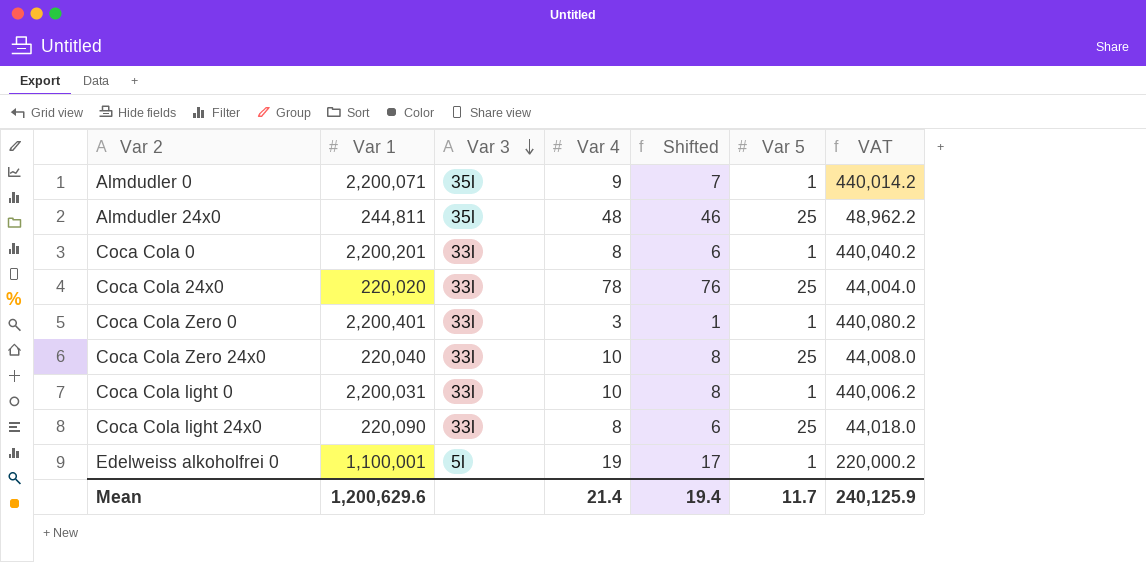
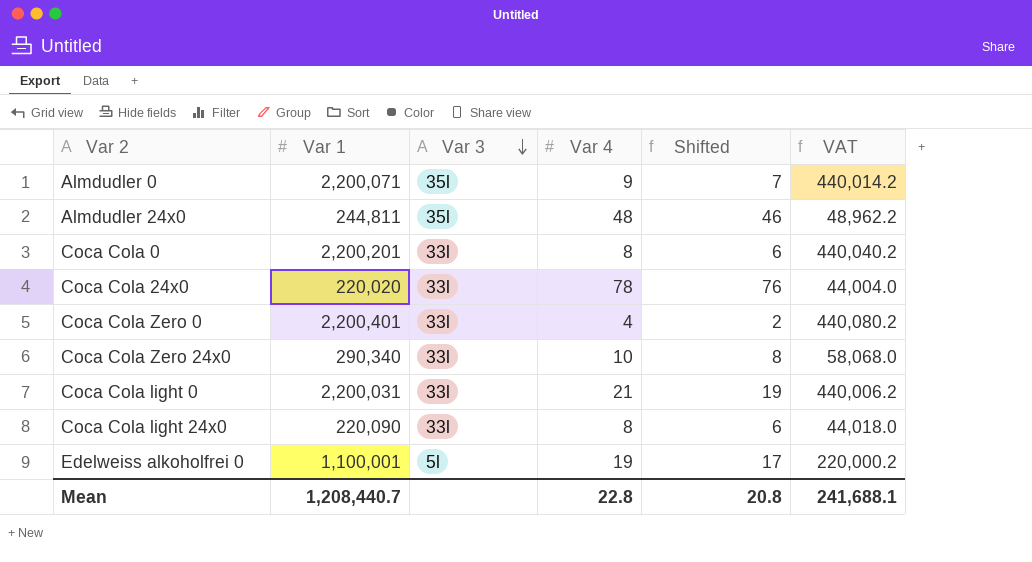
column Var 5 | position: 6 -> none
Coca Cola Zero 0 | Var 4: 3 -> 4
Coca Cola Zero 0 | Shifted: 1 -> 2
Coca Cola Zero 24x0 | Var 1: 220,040 -> 290,340
Coca Cola Zero 24x0 | VAT: 44,008.0 -> 58,068.0
Coca Cola light 0 | Var 4: 10 -> 21
Coca Cola light 0 | Shifted: 8 -> 19
Mean | Var 1: 1,200,629.6 -> 1,208,440.7
Mean | Var 4: 21.4 -> 22.8
Mean | Shifted: 19.4 -> 20.8
Mean | VAT: 240,125.9 -> 241,688.1

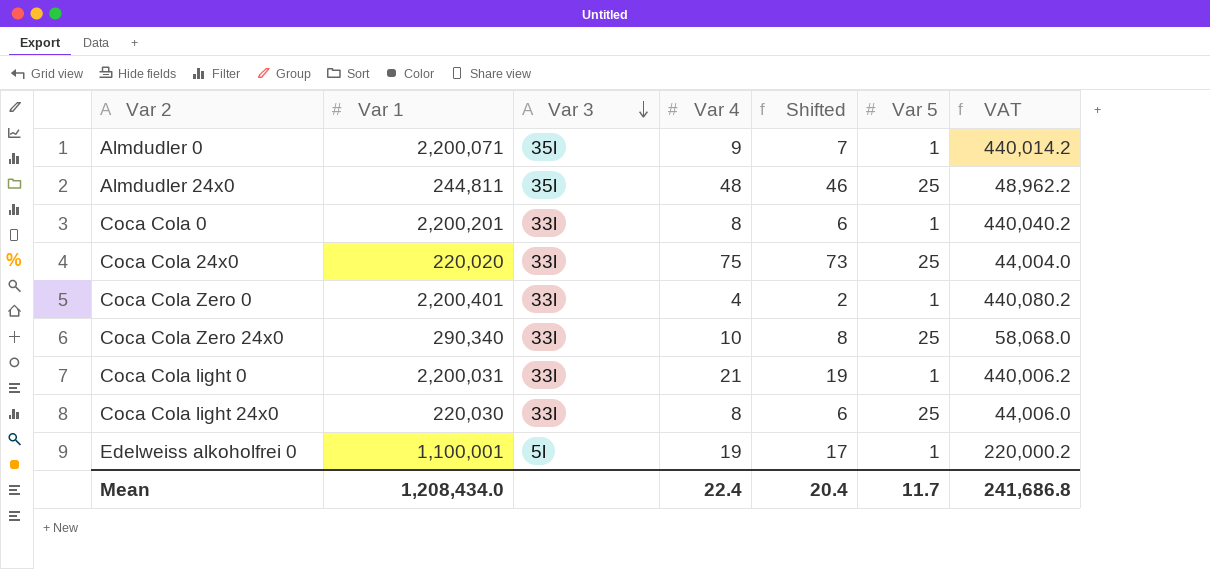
column Var 5 | position: none -> 6
Coca Cola 24x0 | Var 4: 78 -> 75
Coca Cola 24x0 | Shifted: 76 -> 73
Coca Cola light 24x0 | Var 1: 220,090 -> 220,030
Coca Cola light 24x0 | VAT: 44,018.0 -> 44,006.0
Mean | Var 1: 1,208,440.7 -> 1,208,434.0
Mean | Var 4: 22.8 -> 22.4
Mean | Shifted: 20.8 -> 20.4
Mean | VAT: 241,688.1 -> 241,686.8

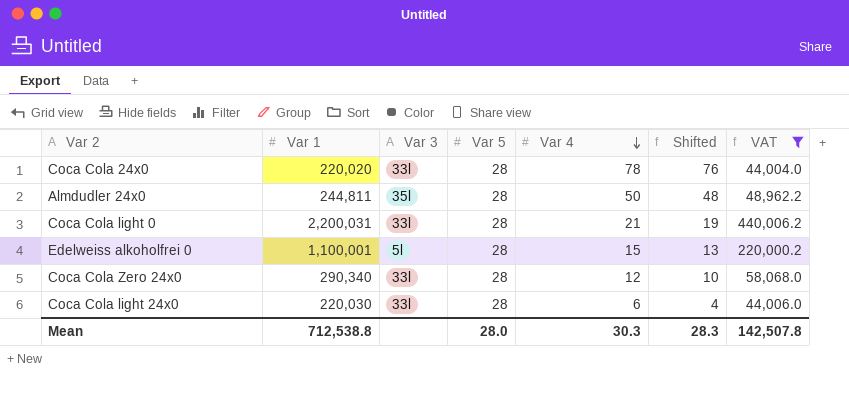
filter: none -> VAT <= 440,006.2
row order: Var 3 descending -> Var 4 descending
column Var 5 | position: 6 -> 4
Coca Cola 24x0 | Var 5: 25 -> 28
Coca Cola 24x0 | Var 4: 75 -> 78
Coca Cola 24x0 | Shifted: 73 -> 76
Almdudler 24x0 | Var 5: 25 -> 28
Almdudler 24x0 | Var 4: 48 -> 50
Almdudler 24x0 | Shifted: 46 -> 48
Coca Cola light 0 | Var 5: 1 -> 28
Edelweiss alkoholfrei 0 | Var 5: 1 -> 28
Edelweiss alkoholfrei 0 | Var 4: 19 -> 15
Edelweiss alkoholfrei 0 | Shifted: 17 -> 13
Coca Cola Zero 24x0 | Var 5: 25 -> 28
Coca Cola Zero 24x0 | Var 4: 10 -> 12
Coca Cola Zero 24x0 | Shifted: 8 -> 10
Coca Cola light 24x0 | Var 5: 25 -> 28
Coca Cola light 24x0 | Var 4: 8 -> 6
Coca Cola light 24x0 | Shifted: 6 -> 4
Mean | Var 1: 1,208,434.0 -> 712,538.8
Mean | Var 5: 11.7 -> 28.0
Mean | Var 4: 22.4 -> 30.3
Mean | Shifted: 20.4 -> 28.3
Mean | VAT: 241,686.8 -> 142,507.8

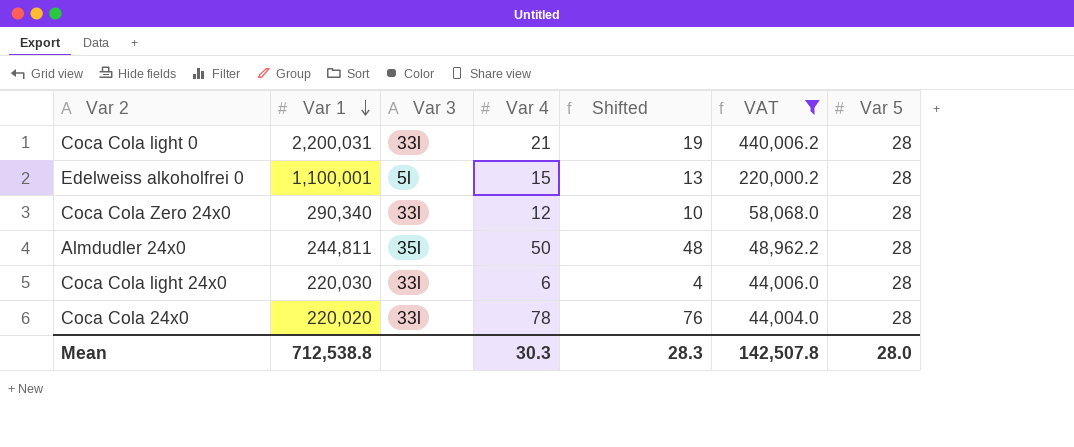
row order: Var 4 descending -> Var 1 descending
column Var 5 | position: 4 -> 7

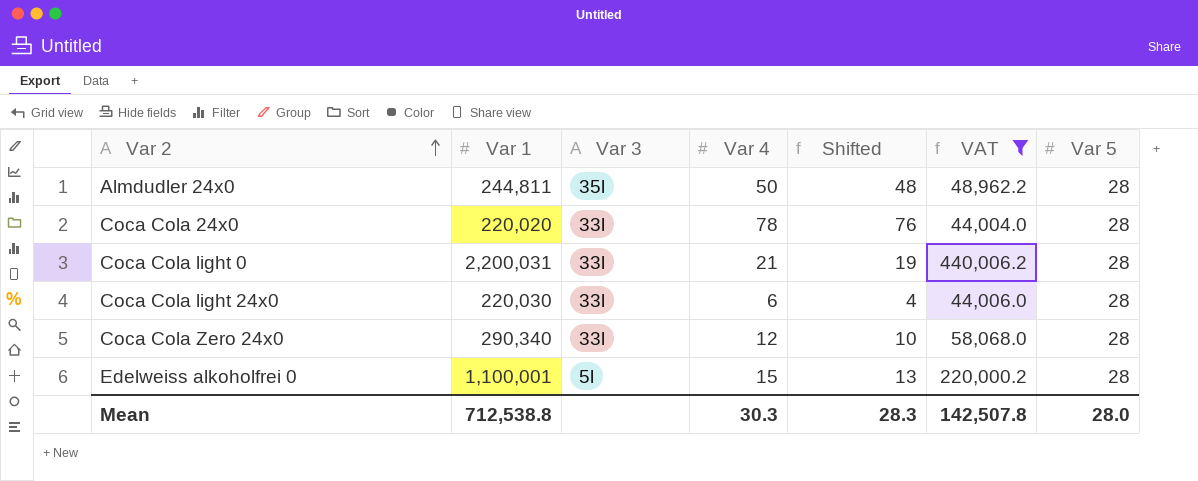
row order: Var 1 descending -> Var 2 ascending

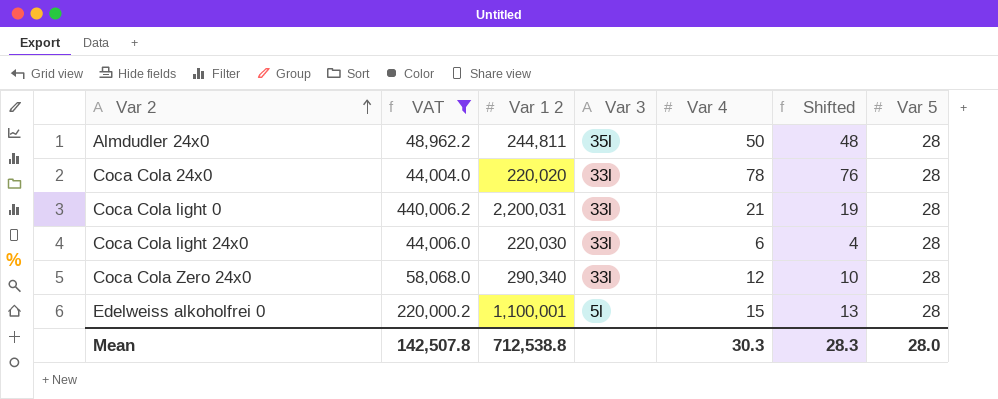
column VAT | position: 6 -> 2
column name: Var 1 -> Var 1 2

